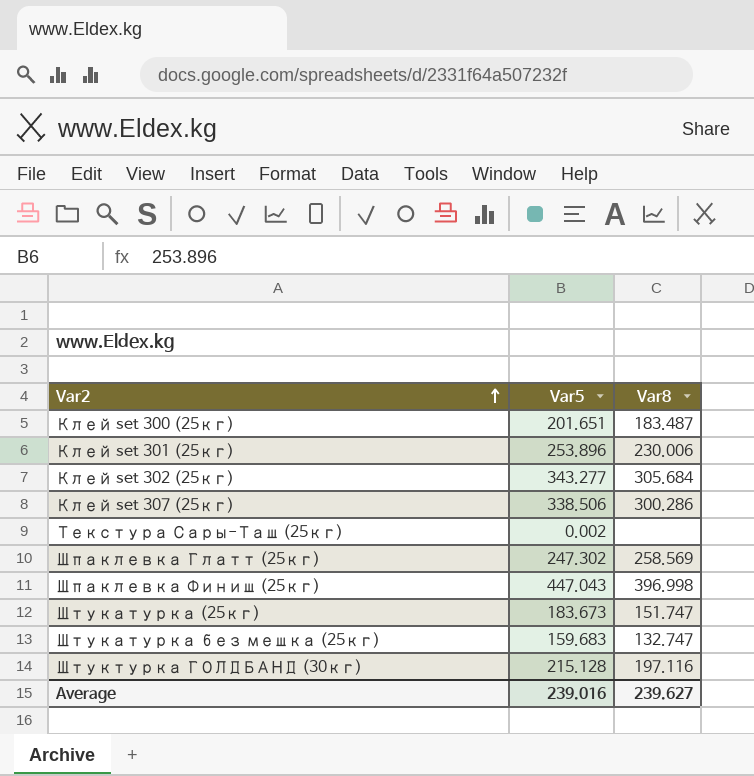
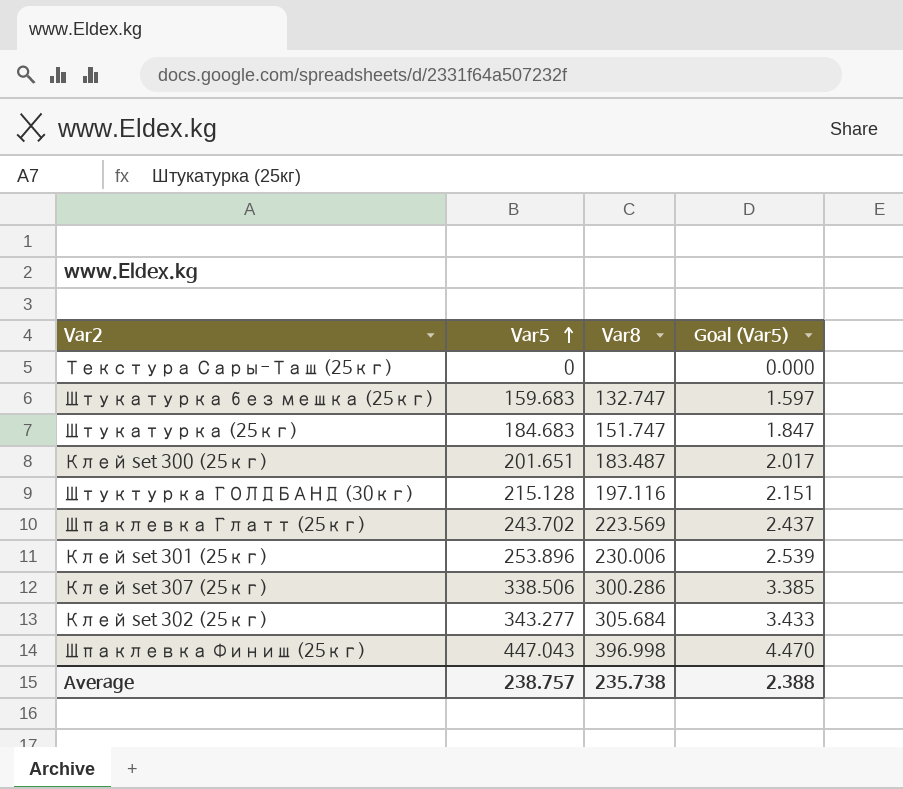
row order: Var2 ascending -> Var5 ascending
column Goal (Var5) | formula: none -> [Var5] * 0.01
Текстура Сары-Таш (25кг) | Var5: 0.002 -> 0
Штукатурка (25кг) | Var5: 183.673 -> 184.683
Шпаклевка Глатт (25кг) | Var5: 247.302 -> 243.702
Шпаклевка Глатт (25кг) | Var8: 258.569 -> 223.569
Average | Var5: 239.016 -> 238.757
Average | Var8: 239.627 -> 235.738

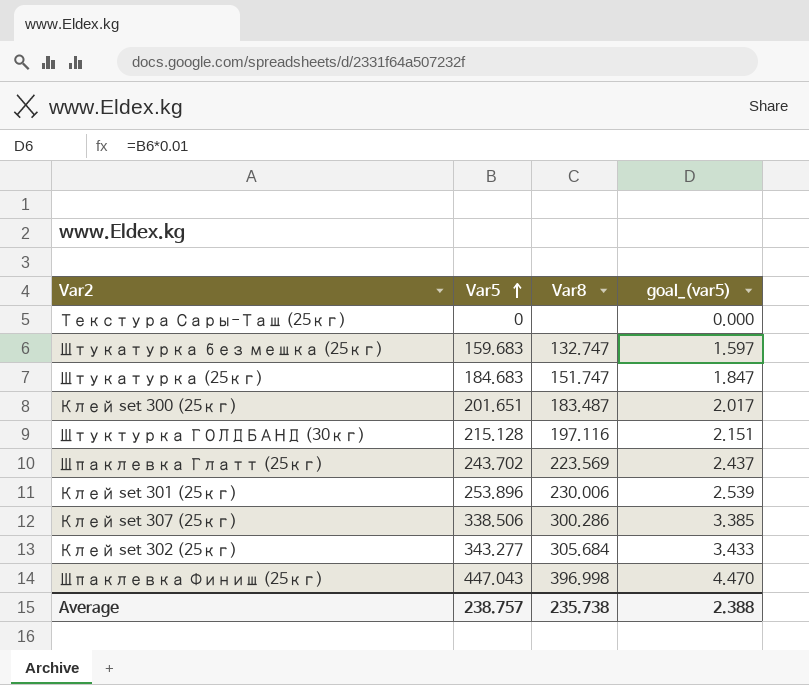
column name: Goal (Var5) -> goal_(var5)

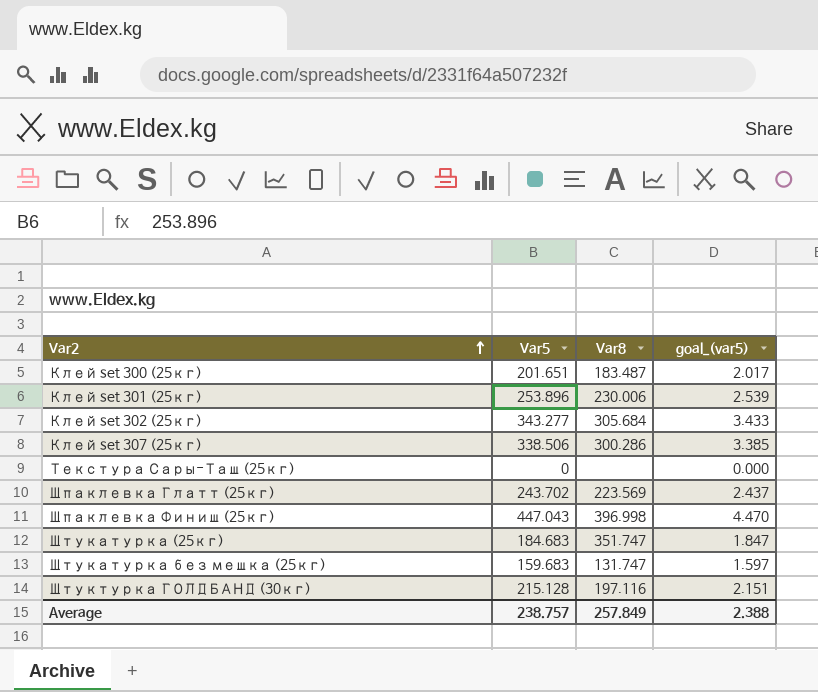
row order: Var5 ascending -> Var2 ascending
Штукатурка (25кг) | Var8: 151.747 -> 351.747
Штукатурка без мешка (25кг) | Var8: 132.747 -> 131.747
Average | Var8: 235.738 -> 257.849

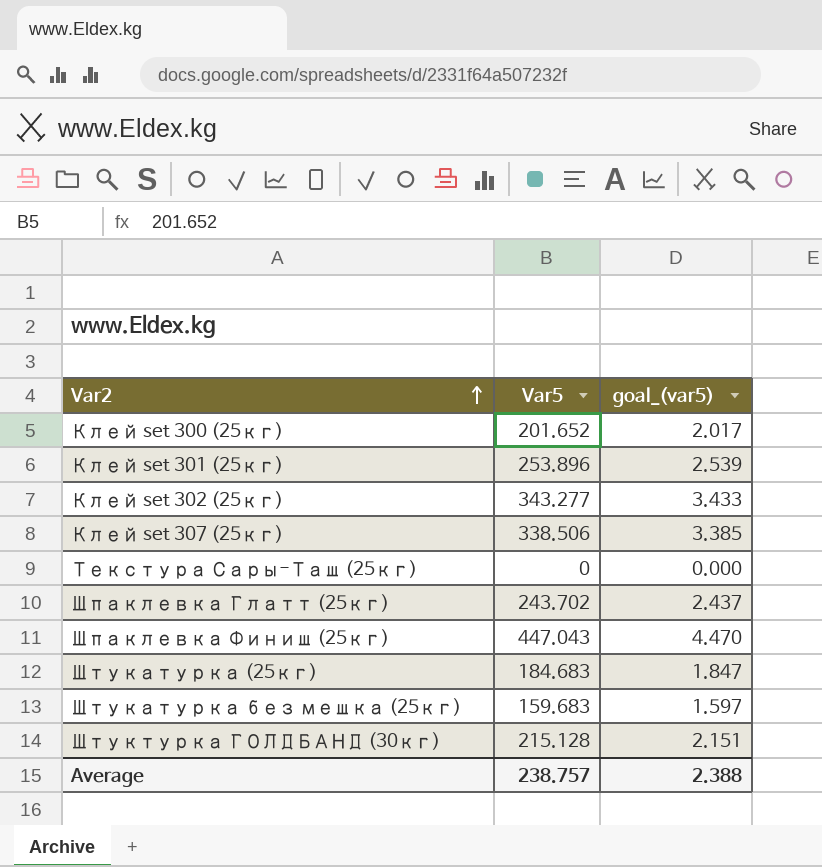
column Var8 | position: 3 -> none
Клей set 300 (25кг) | Var5: 201.651 -> 201.652

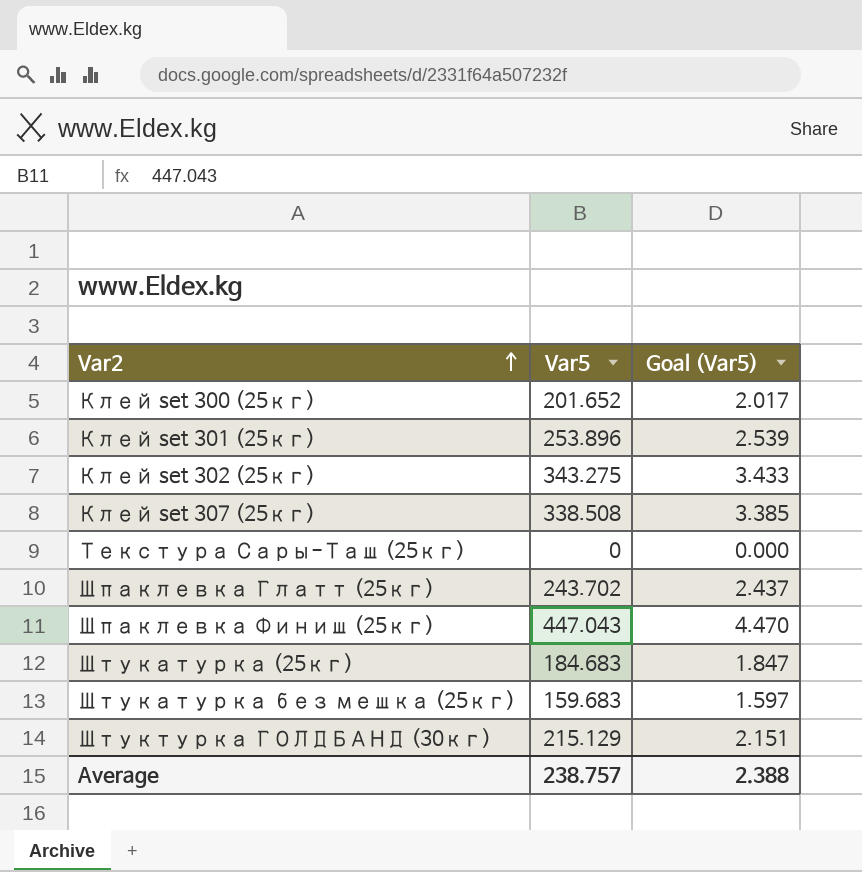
column name: goal_(var5) -> Goal (Var5)
Клей set 302 (25кг) | Var5: 343.277 -> 343.275
Клей set 307 (25кг) | Var5: 338.506 -> 338.508
Штуктурка ГОЛДБАНД (30кг) | Var5: 215.128 -> 215.129

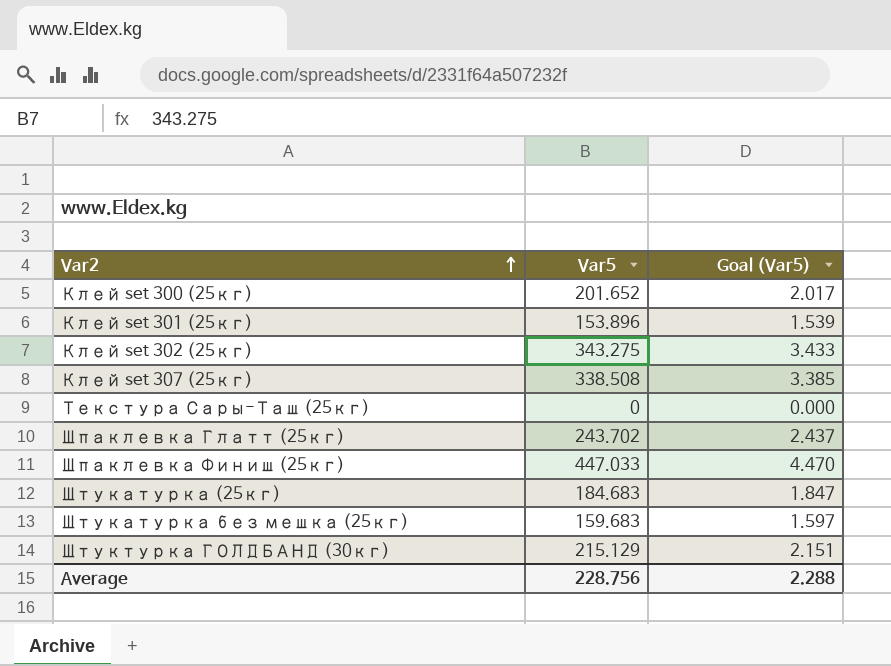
Клей set 301 (25кг) | Var5: 253.896 -> 153.896
Клей set 301 (25кг) | Goal (Var5): 2.539 -> 1.539
Шпаклевка Финиш (25кг) | Var5: 447.043 -> 447.033
Average | Var5: 238.757 -> 228.756
Average | Goal (Var5): 2.388 -> 2.288

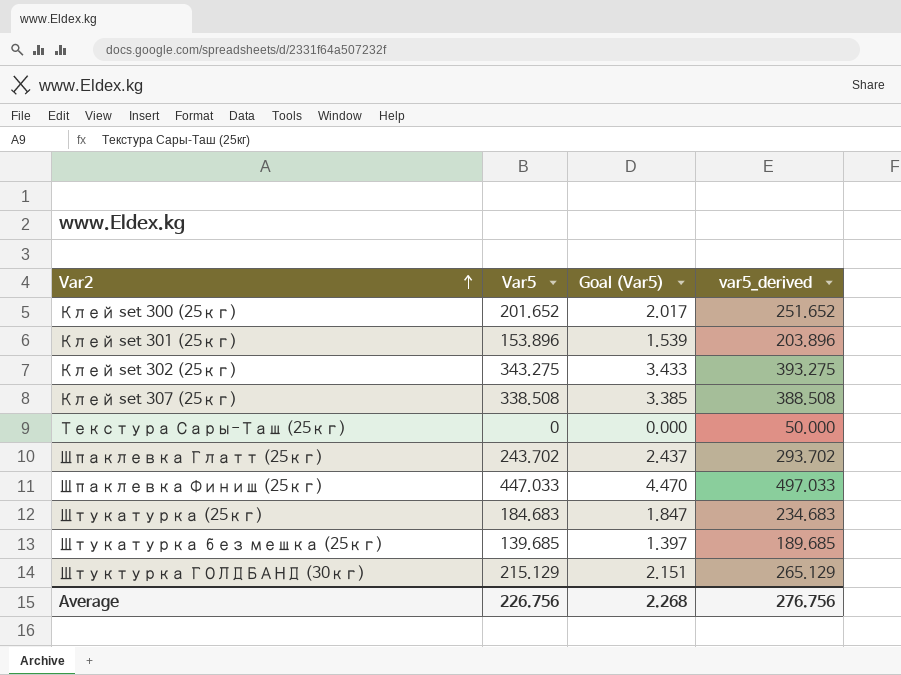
column var5_derived | formula: none -> [Var5] + 50
Штукатурка без мешка (25кг) | Var5: 159.683 -> 139.685
Штукатурка без мешка (25кг) | Goal (Var5): 1.597 -> 1.397
Average | Var5: 228.756 -> 226.756
Average | Goal (Var5): 2.288 -> 2.268

